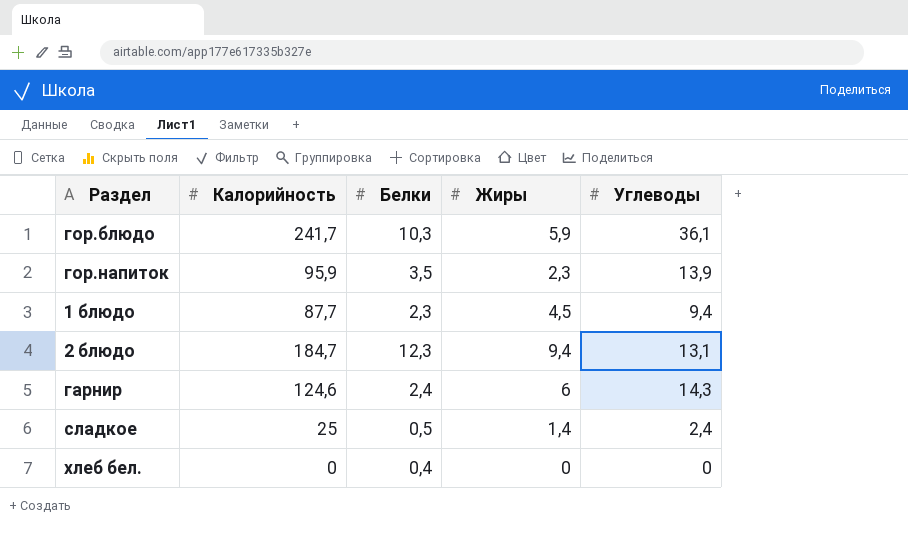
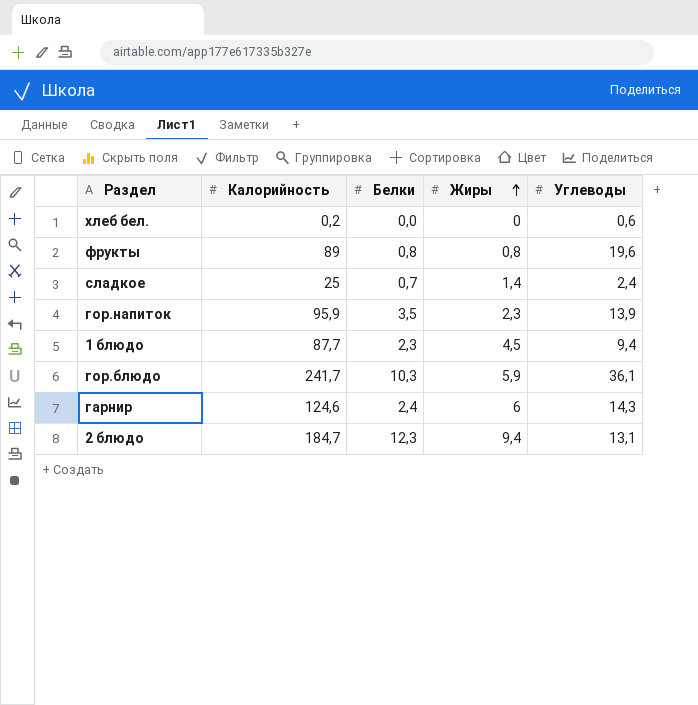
row order: none -> Жиры ascending
хлеб бел. | Калорийность: 0 -> 0,2
хлеб бел. | Белки: 0,4 -> 0,0
хлеб бел. | Углеводы: 0 -> 0,6
row фрукты: none -> 89 | 0,8 | 0,8 | 19,6
сладкое | Белки: 0,5 -> 0,7

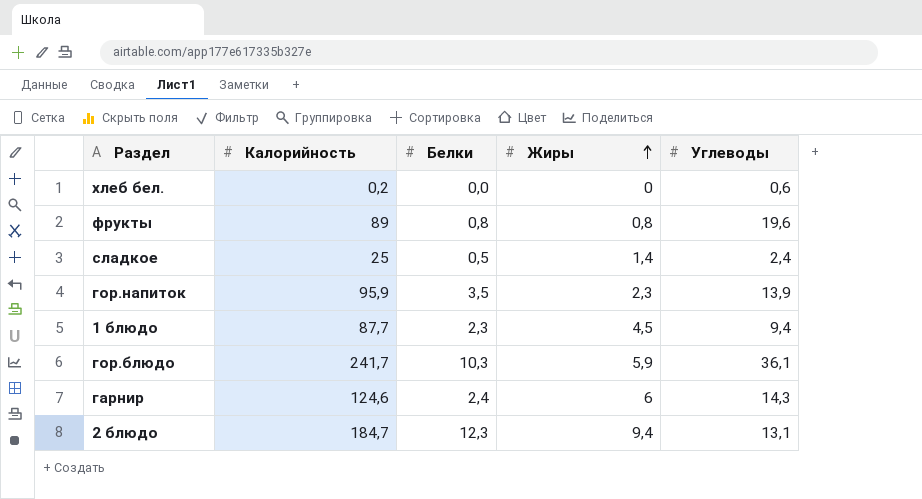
сладкое | Белки: 0,7 -> 0,5

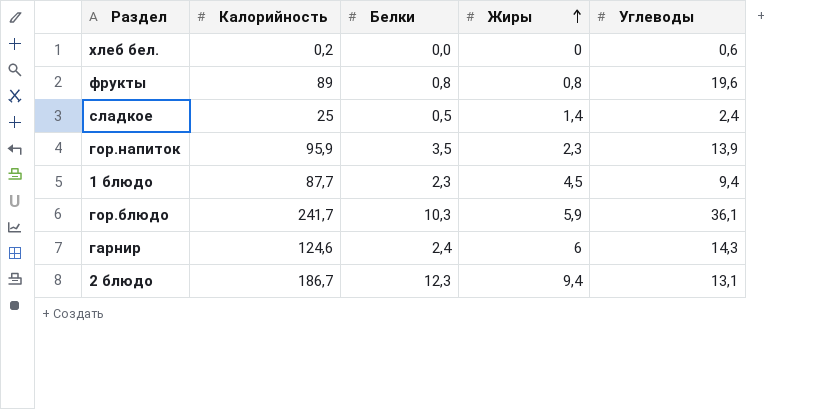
2 блюдо | Калорийность: 184,7 -> 186,7

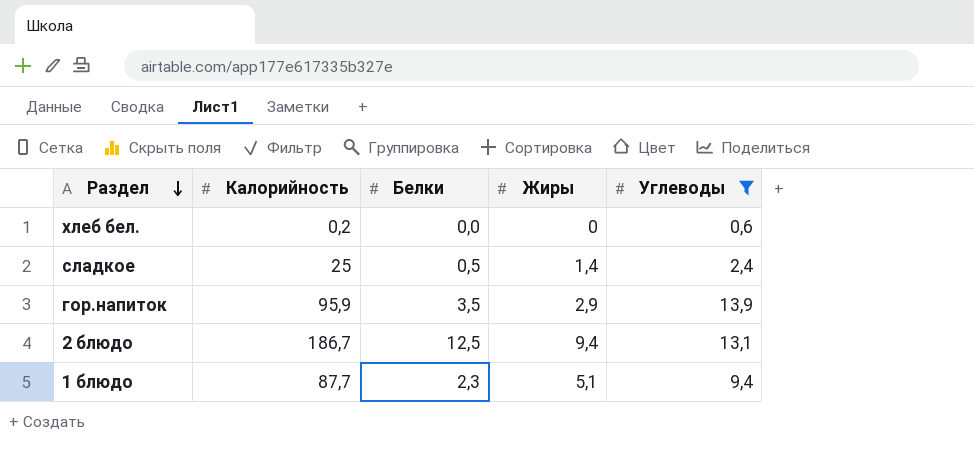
filter: none -> Углеводы <= 13,9
row order: Жиры ascending -> Раздел descending
гор.напиток | Жиры: 2,3 -> 2,9
2 блюдо | Белки: 12,3 -> 12,5
1 блюдо | Жиры: 4,5 -> 5,1

